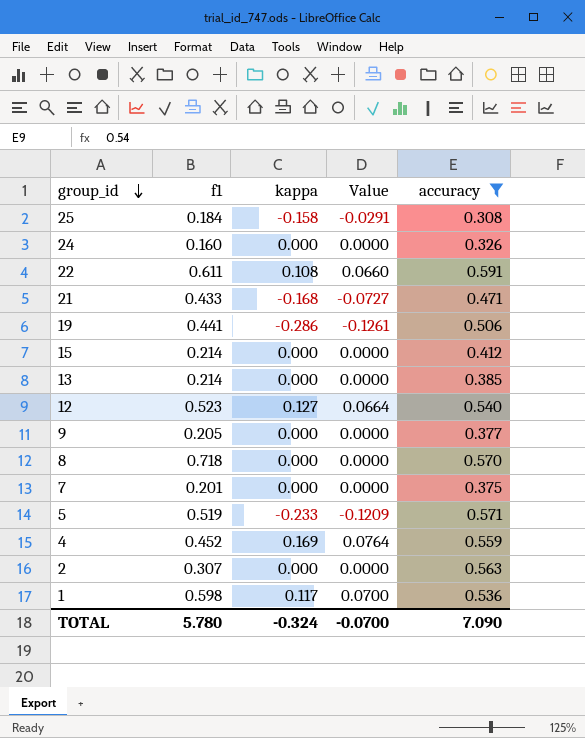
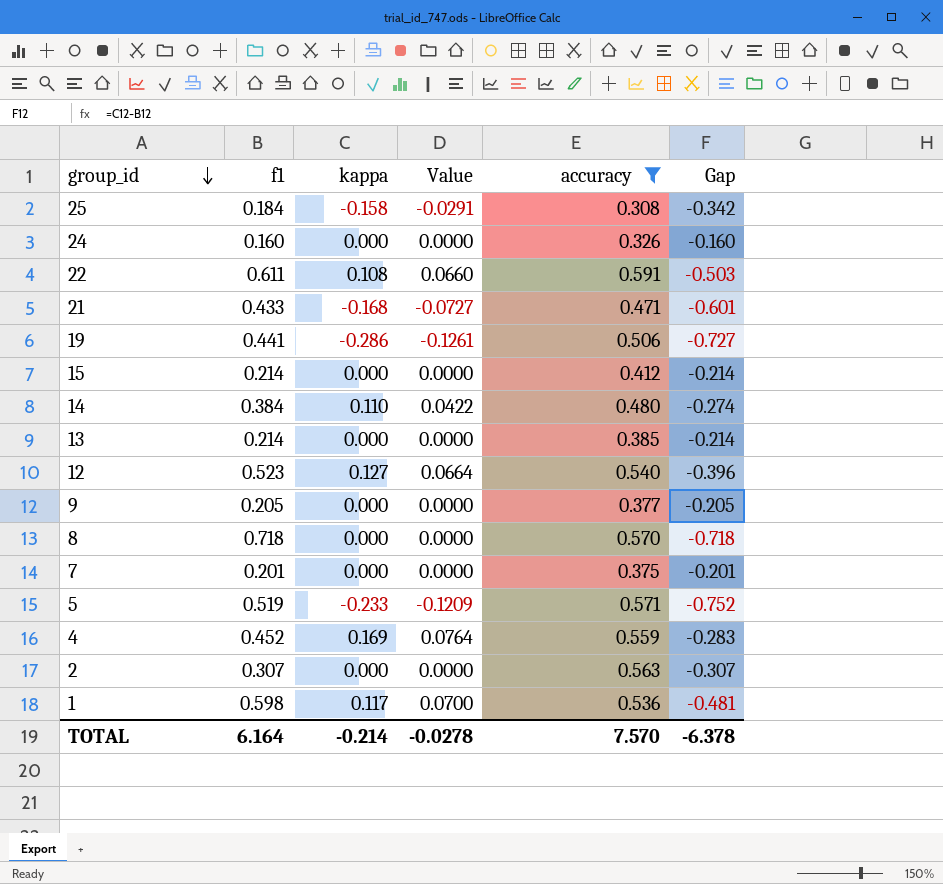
column Gap | formula: none -> [kappa] - [f1]
row 14: none -> 0.384 | 0.110 | 0.0422 | 0.480 | -0.274
TOTAL | f1: 5.780 -> 6.164
TOTAL | kappa: -0.324 -> -0.214
TOTAL | Value: -0.0700 -> -0.0278
TOTAL | accuracy: 7.090 -> 7.570

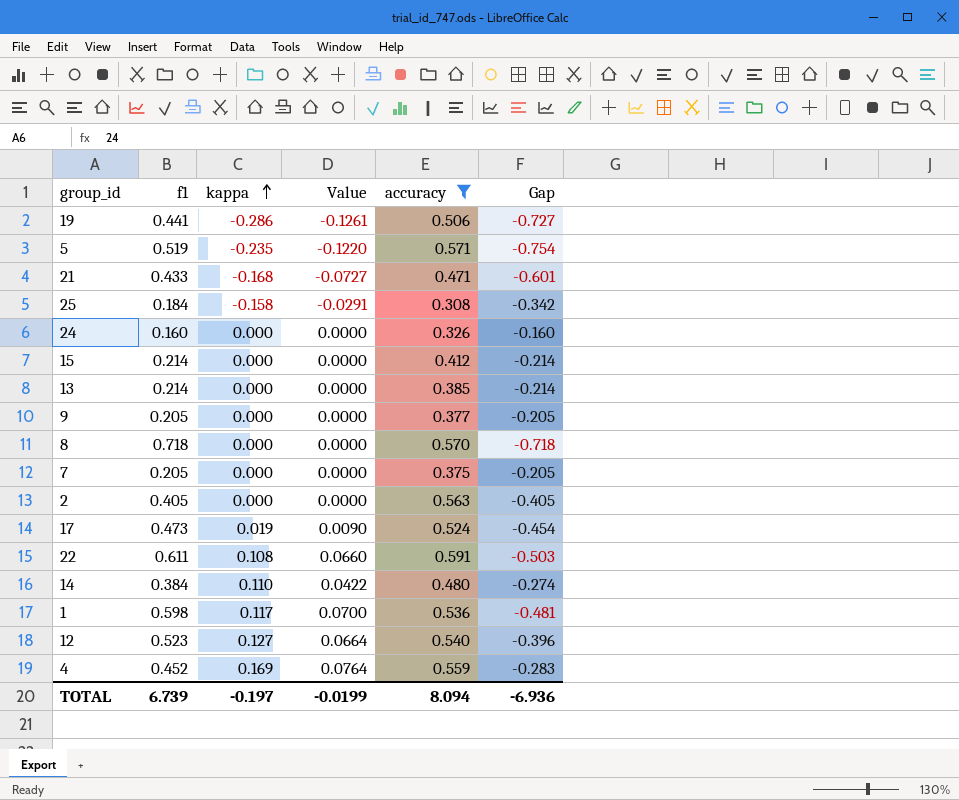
row order: group_id descending -> kappa ascending
5 | kappa: -0.233 -> -0.235
5 | Value: -0.1209 -> -0.1220
5 | Gap: -0.752 -> -0.754
7 | f1: 0.201 -> 0.205
7 | Gap: -0.201 -> -0.205
2 | f1: 0.307 -> 0.405
2 | Gap: -0.307 -> -0.405
row 17: none -> 0.473 | 0.019 | 0.0090 | 0.524 | -0.454
TOTAL | f1: 6.164 -> 6.739
TOTAL | kappa: -0.214 -> -0.197
TOTAL | Value: -0.0278 -> -0.0199
TOTAL | accuracy: 7.570 -> 8.094
TOTAL | Gap: -6.378 -> -6.936

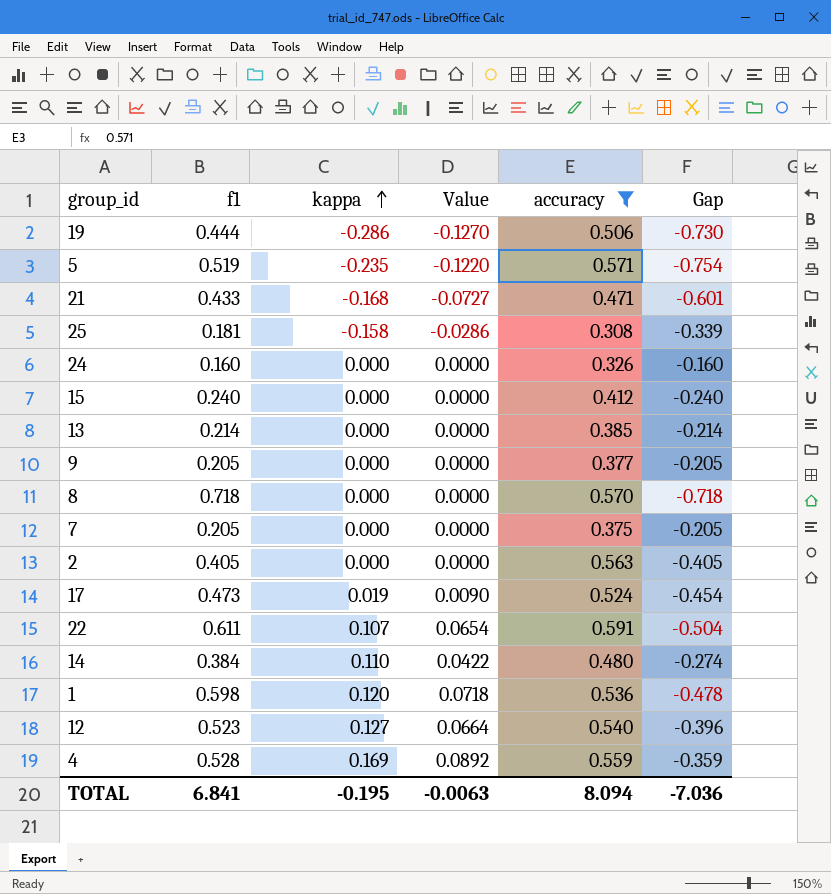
19 | f1: 0.441 -> 0.444
19 | Value: -0.1261 -> -0.1270
19 | Gap: -0.727 -> -0.730
25 | f1: 0.184 -> 0.181
25 | Value: -0.0291 -> -0.0286
25 | Gap: -0.342 -> -0.339
15 | f1: 0.214 -> 0.240
15 | Gap: -0.214 -> -0.240
22 | kappa: 0.108 -> 0.107
22 | Value: 0.0660 -> 0.0654
22 | Gap: -0.503 -> -0.504
1 | kappa: 0.117 -> 0.120
1 | Value: 0.0700 -> 0.0718
1 | Gap: -0.481 -> -0.478
4 | f1: 0.452 -> 0.528
4 | Value: 0.0764 -> 0.0892
4 | Gap: -0.283 -> -0.359
TOTAL | f1: 6.739 -> 6.841
TOTAL | kappa: -0.197 -> -0.195
TOTAL | Value: -0.0199 -> -0.0063
TOTAL | Gap: -6.936 -> -7.036

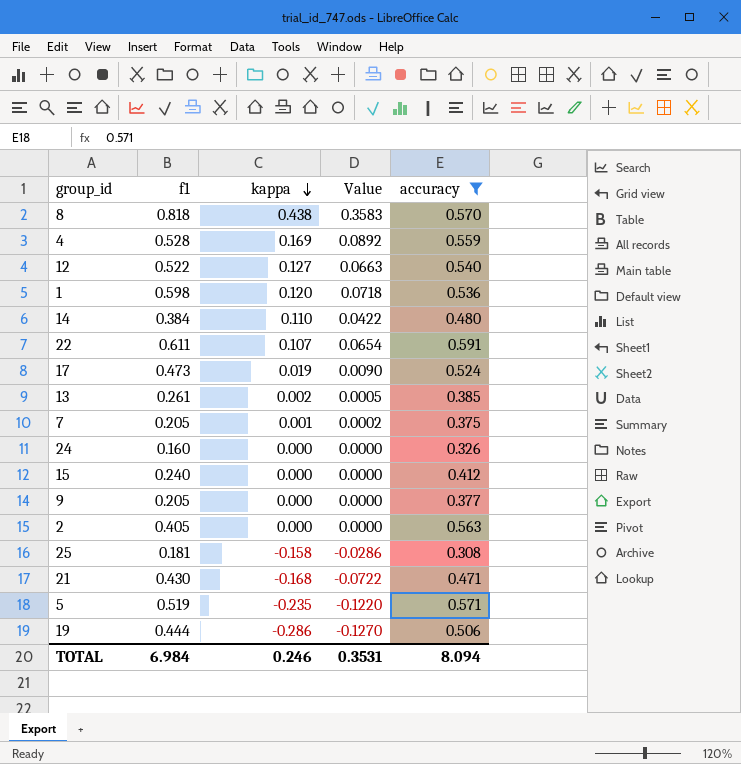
row order: kappa ascending -> kappa descending
column Gap | formula: [kappa] - [f1] -> none
8 | f1: 0.718 -> 0.818
8 | kappa: 0.000 -> 0.438
8 | Value: 0.0000 -> 0.3583
12 | f1: 0.523 -> 0.522
12 | Value: 0.0664 -> 0.0663
13 | f1: 0.214 -> 0.261
13 | kappa: 0.000 -> 0.002
13 | Value: 0.0000 -> 0.0005
7 | kappa: 0.000 -> 0.001
7 | Value: 0.0000 -> 0.0002
21 | f1: 0.433 -> 0.430
21 | Value: -0.0727 -> -0.0722
TOTAL | f1: 6.841 -> 6.984
TOTAL | kappa: -0.195 -> 0.246
TOTAL | Value: -0.0063 -> 0.3531

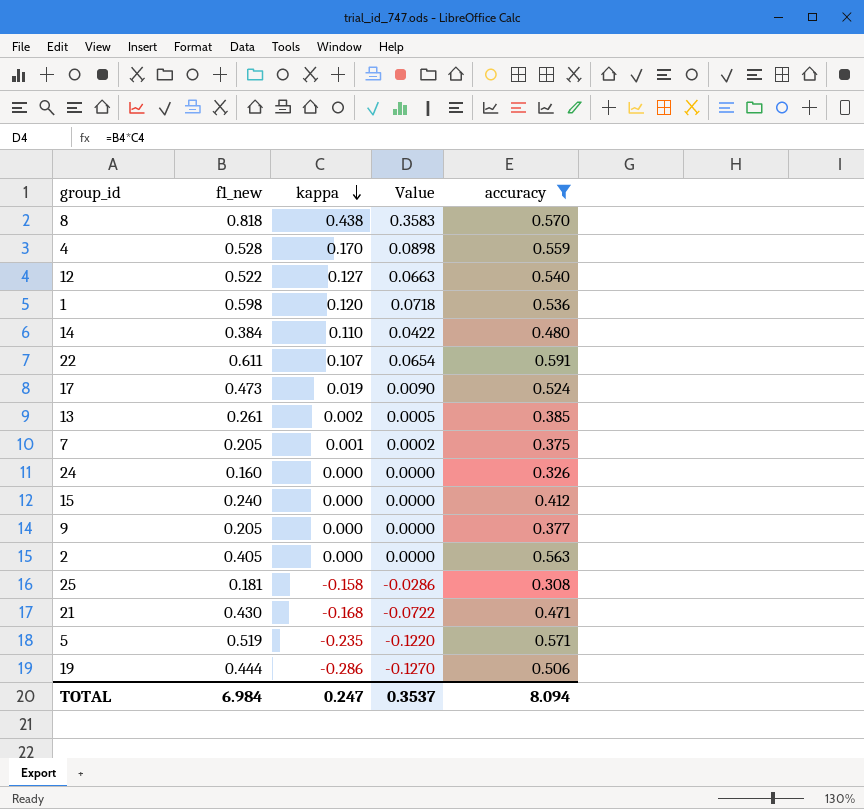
column name: f1 -> f1_new
4 | kappa: 0.169 -> 0.170
4 | Value: 0.0892 -> 0.0898
TOTAL | kappa: 0.246 -> 0.247
TOTAL | Value: 0.3531 -> 0.3537

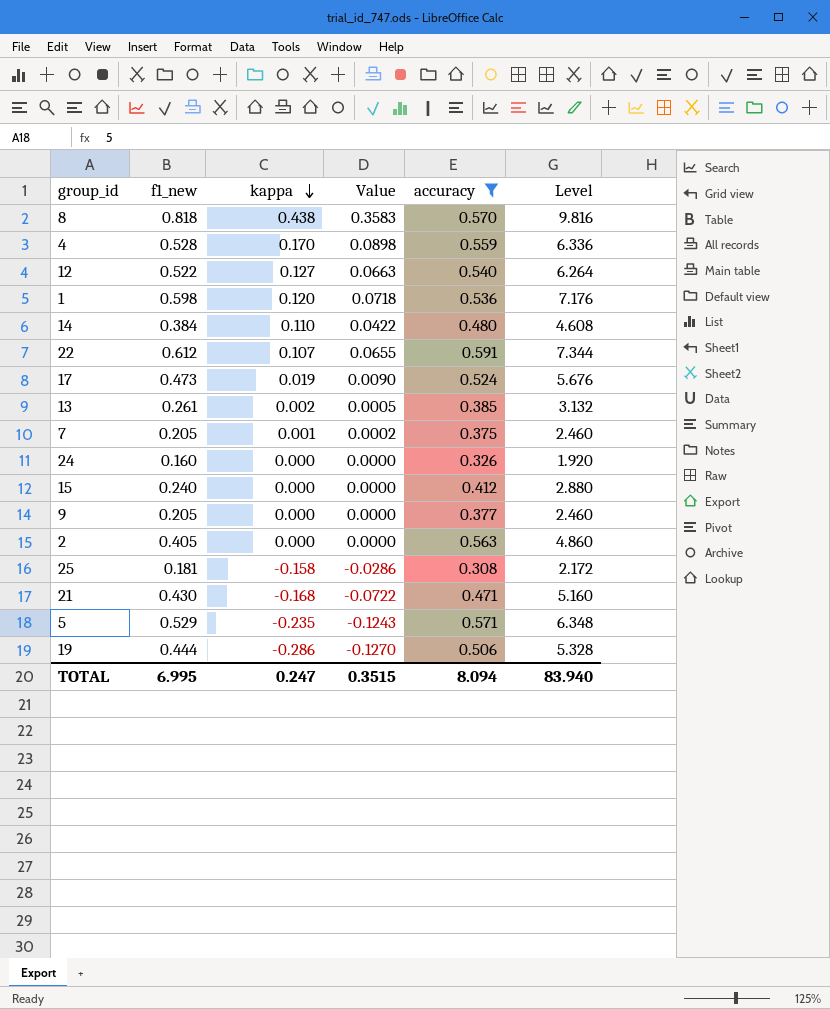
column Level | formula: none -> [f1_new] * 12
22 | f1_new: 0.611 -> 0.612
22 | Value: 0.0654 -> 0.0655
5 | f1_new: 0.519 -> 0.529
5 | Value: -0.1220 -> -0.1243
TOTAL | f1_new: 6.984 -> 6.995
TOTAL | Value: 0.3537 -> 0.3515

